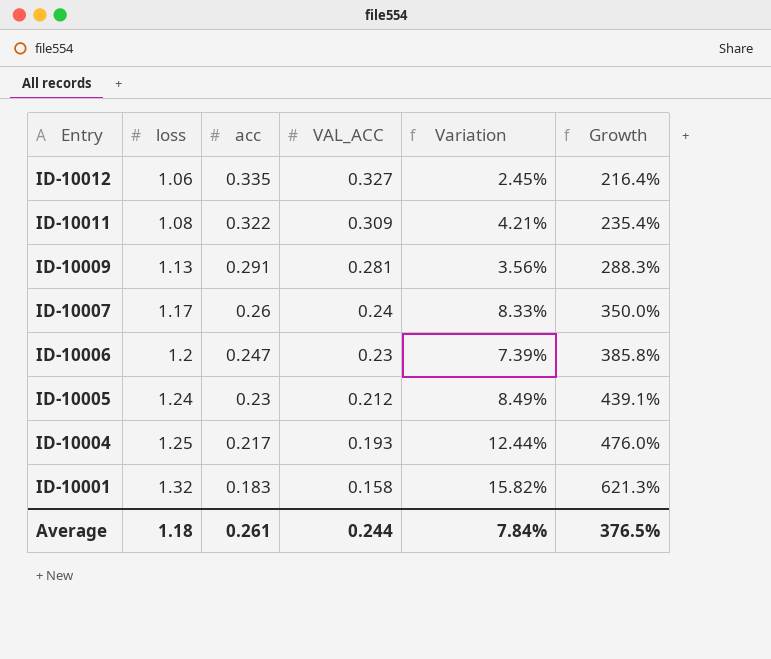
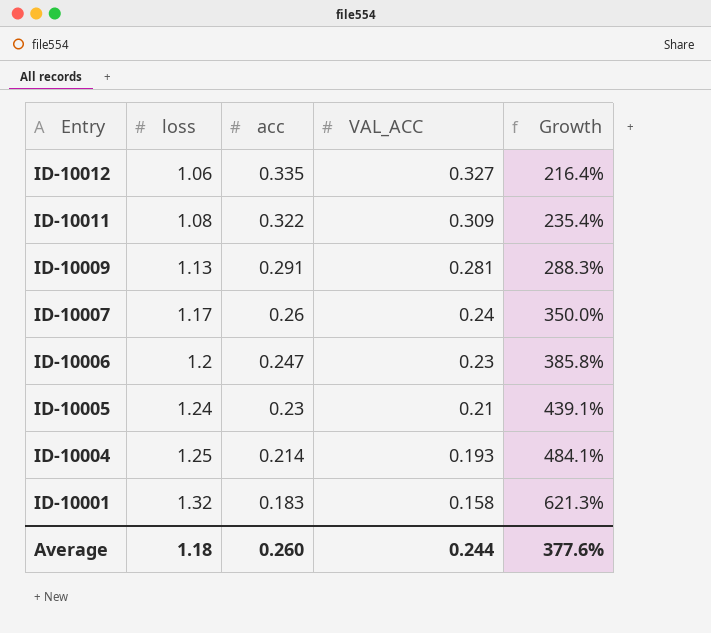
column Variation | formula: ([acc] - [VAL_ACC]) / [VAL_ACC] -> none
ID-10005 | VAL_ACC: 0.212 -> 0.21
ID-10004 | acc: 0.217 -> 0.214
ID-10004 | Growth: 476.0% -> 484.1%
Average | acc: 0.261 -> 0.260
Average | Growth: 376.5% -> 377.6%

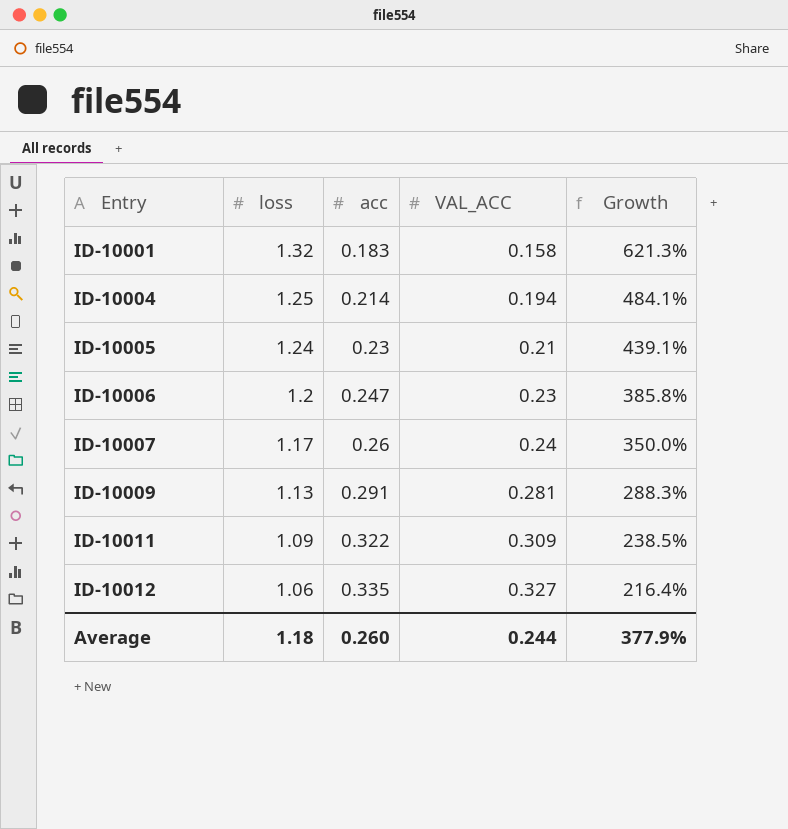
row order: Entry descending -> Entry ascending
ID-10004 | VAL_ACC: 0.193 -> 0.194
ID-10011 | loss: 1.08 -> 1.09
ID-10011 | Growth: 235.4% -> 238.5%
Average | Growth: 377.6% -> 377.9%

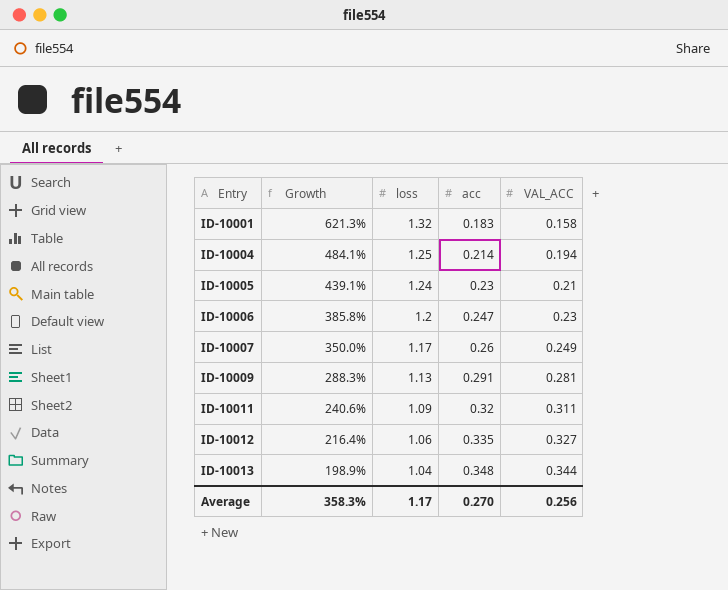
column Growth | position: 5 -> 2
ID-10007 | VAL_ACC: 0.24 -> 0.249
ID-10011 | Growth: 238.5% -> 240.6%
ID-10011 | acc: 0.322 -> 0.32
ID-10011 | VAL_ACC: 0.309 -> 0.311
row ID-10013: none -> 198.9% | 1.04 | 0.348 | 0.344
Average | Growth: 377.9% -> 358.3%
Average | loss: 1.18 -> 1.17
Average | acc: 0.260 -> 0.270
Average | VAL_ACC: 0.244 -> 0.256

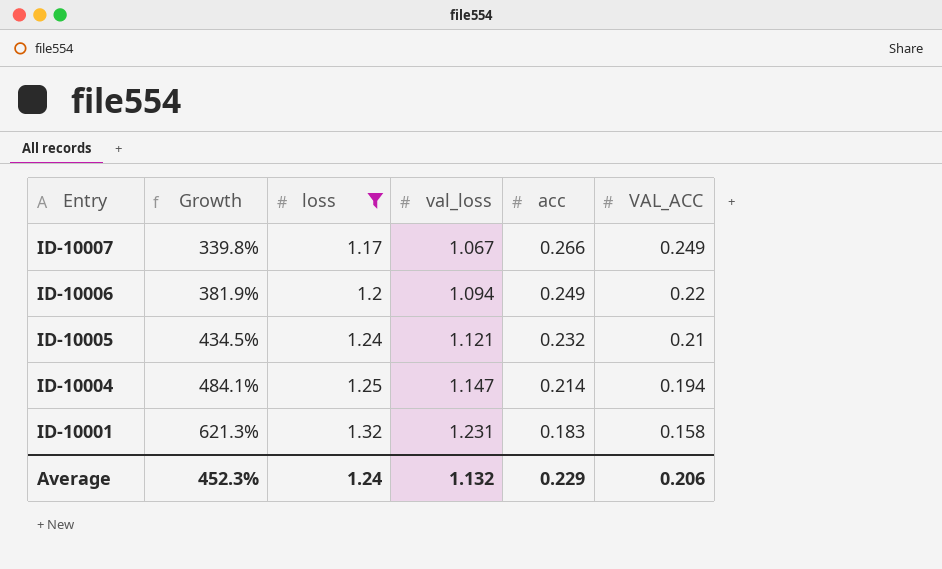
filter: none -> loss >= 1.17
row order: Entry ascending -> Entry descending
column val_loss | position: none -> 4
ID-10007 | Growth: 350.0% -> 339.8%
ID-10007 | acc: 0.26 -> 0.266
ID-10006 | Growth: 385.8% -> 381.9%
ID-10006 | acc: 0.247 -> 0.249
ID-10006 | VAL_ACC: 0.23 -> 0.22
ID-10005 | Growth: 439.1% -> 434.5%
ID-10005 | acc: 0.23 -> 0.232
Average | Growth: 358.3% -> 452.3%
Average | loss: 1.17 -> 1.24
Average | acc: 0.270 -> 0.229
Average | VAL_ACC: 0.256 -> 0.206

